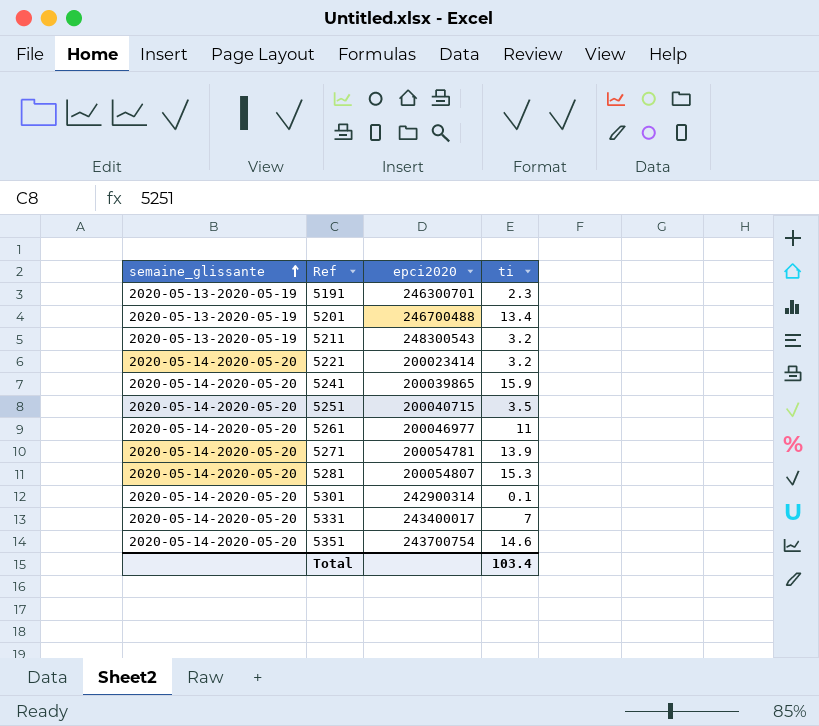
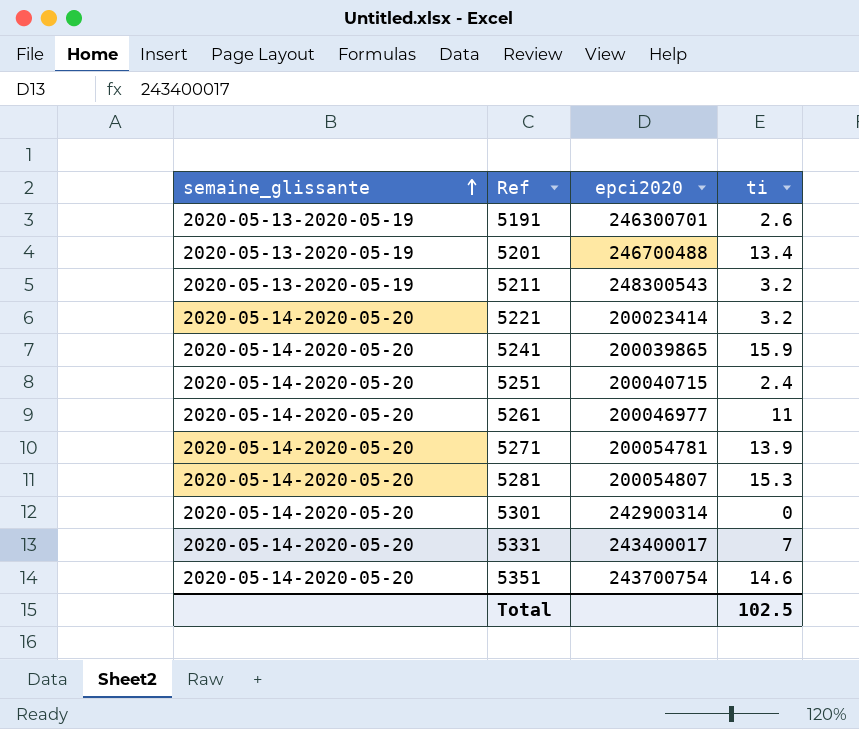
5191 | ti: 2.3 -> 2.6
5251 | ti: 3.5 -> 2.4
5301 | ti: 0.1 -> 0
Total | ti: 103.4 -> 102.5

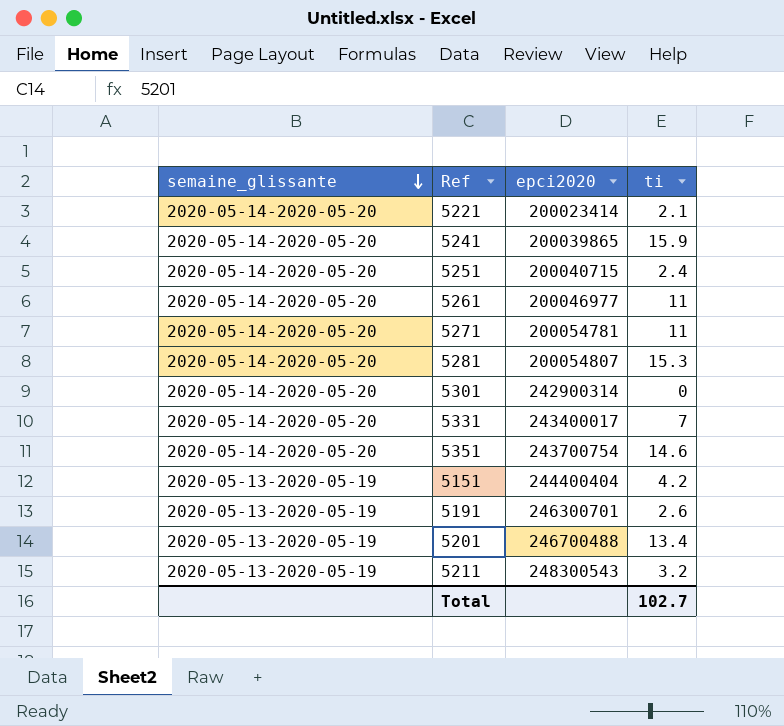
row order: semaine_glissante ascending -> semaine_glissante descending
5221 | ti: 3.2 -> 2.1
5271 | ti: 13.9 -> 11
row 5151: none -> 2020-05-13-2020-05-19 | 244400404 | 4.2
Total | ti: 102.5 -> 102.7

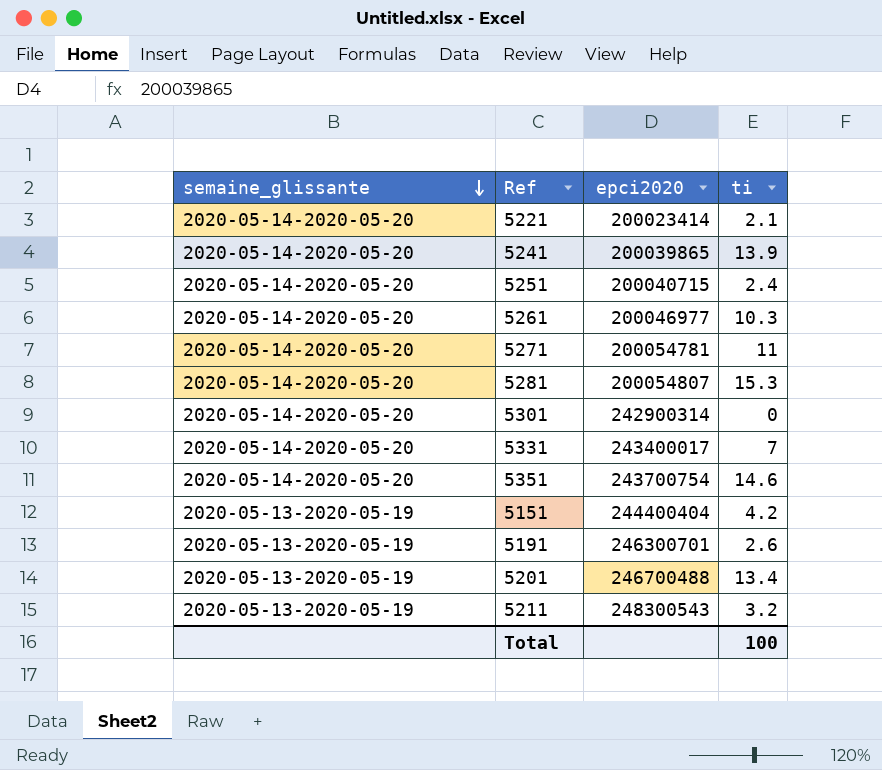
5241 | ti: 15.9 -> 13.9
5261 | ti: 11 -> 10.3
Total | ti: 102.7 -> 100

